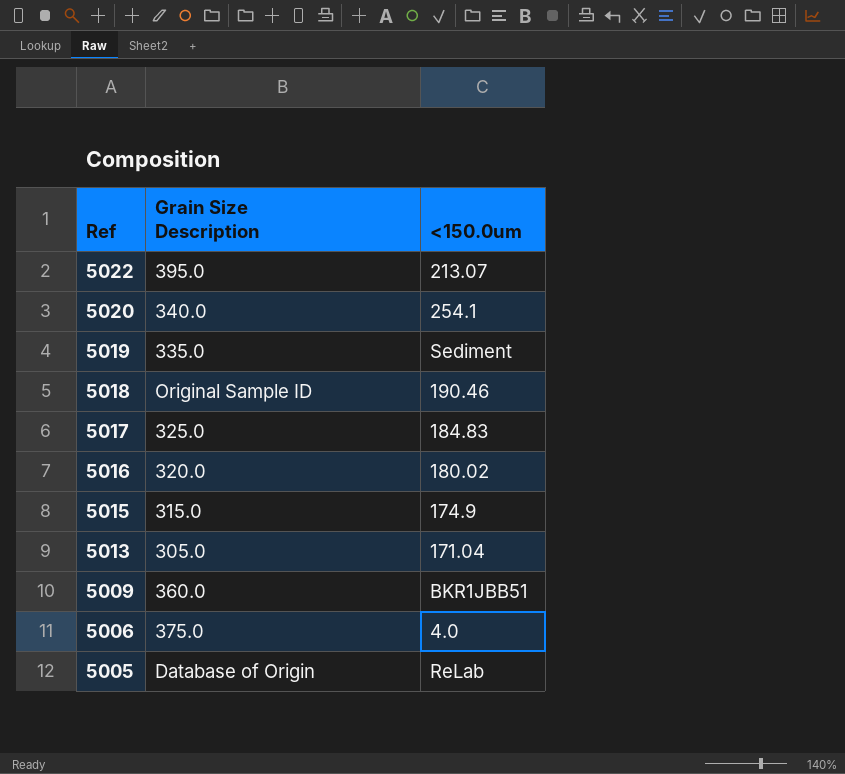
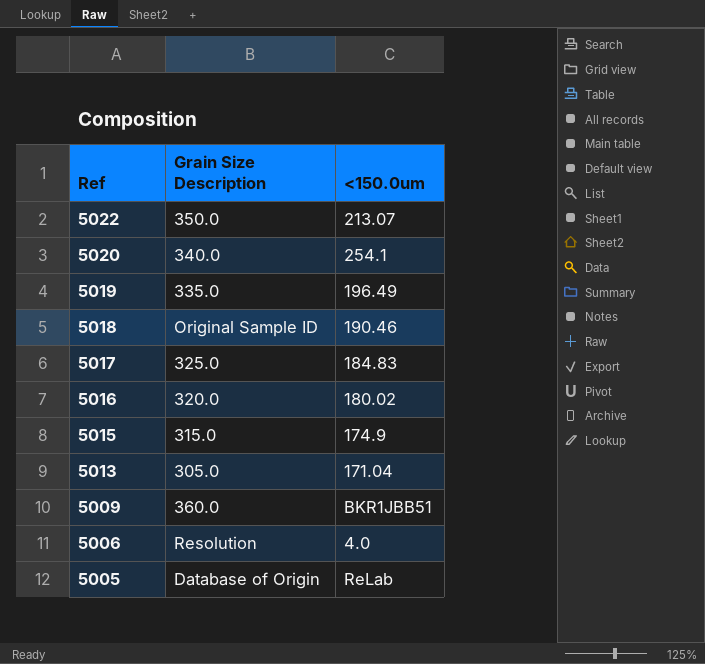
5022 | Grain Size Description: 395.0 -> 350.0
5019 | <150.0um: Sediment -> 196.49
5006 | Grain Size Description: 375.0 -> Resolution

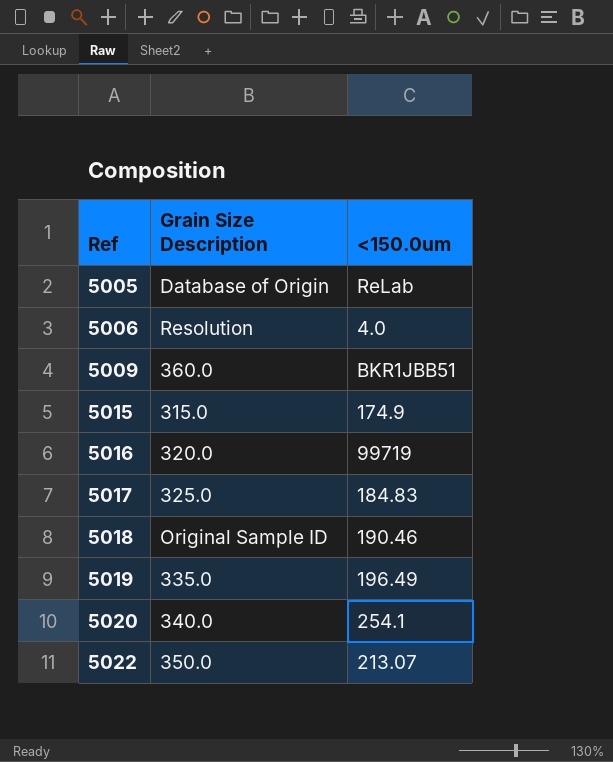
row order: Ref descending -> Ref ascending
row 5013: 305.0 | 171.04 -> none
5016 | <150.0um: 180.02 -> 99719

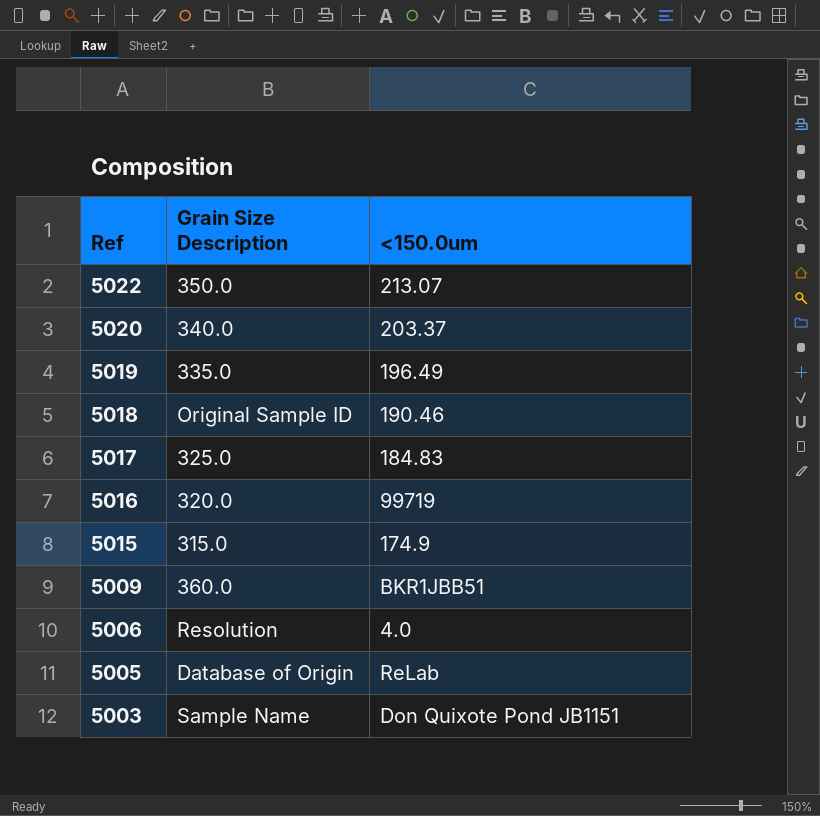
row order: Ref ascending -> Ref descending
5020 | <150.0um: 254.1 -> 203.37
row 5003: none -> Sample Name | Don Quixote Pond JB1151

